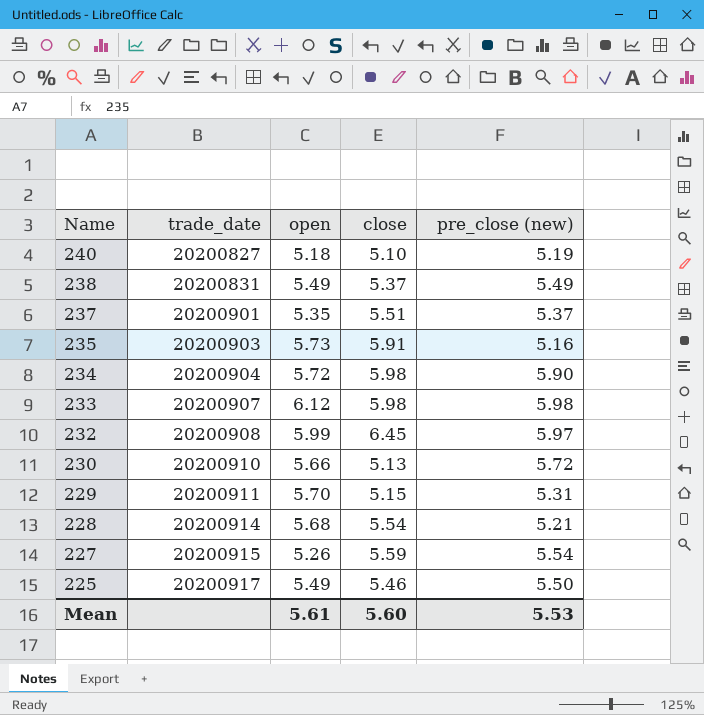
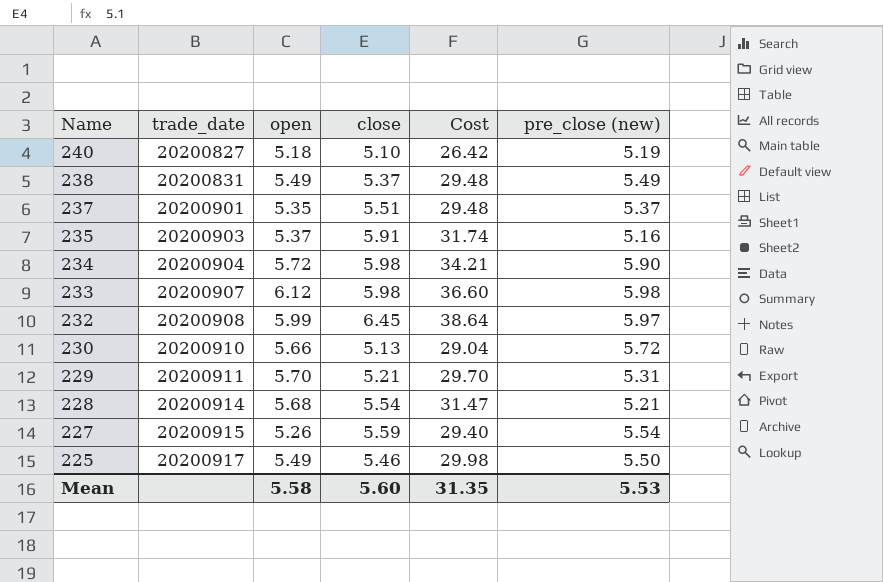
column Cost | formula: none -> [open] * [close]
235 | open: 5.73 -> 5.37
229 | close: 5.15 -> 5.21
Mean | open: 5.61 -> 5.58

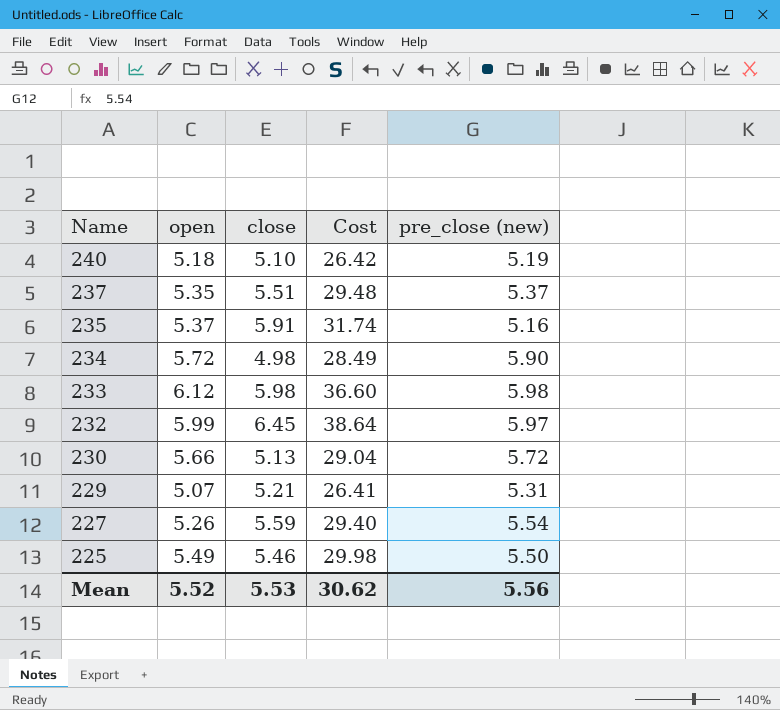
column trade_date | position: 2 -> none
row 238: 20200831 | 5.49 | 5.37 | 29.48 | 5.49 -> none
row 228: 20200914 | 5.68 | 5.54 | 31.47 | 5.21 -> none
234 | close: 5.98 -> 4.98
234 | Cost: 34.21 -> 28.49
229 | open: 5.70 -> 5.07
229 | Cost: 29.70 -> 26.41
Mean | open: 5.58 -> 5.52
Mean | close: 5.60 -> 5.53
Mean | Cost: 31.35 -> 30.62
Mean | pre_close (new): 5.53 -> 5.56

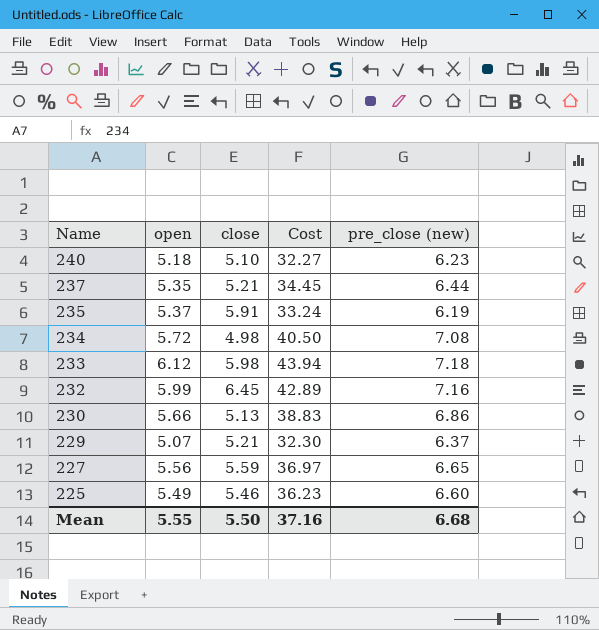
column Cost | formula: [open] * [close] -> [open] * [pre_close (new)]
240 | pre_close (new): 5.19 -> 6.23
237 | close: 5.51 -> 5.21
237 | pre_close (new): 5.37 -> 6.44
235 | pre_close (new): 5.16 -> 6.19
234 | pre_close (new): 5.90 -> 7.08
233 | pre_close (new): 5.98 -> 7.18
232 | pre_close (new): 5.97 -> 7.16
230 | pre_close (new): 5.72 -> 6.86
229 | pre_close (new): 5.31 -> 6.37
227 | open: 5.26 -> 5.56
227 | pre_close (new): 5.54 -> 6.65
225 | pre_close (new): 5.50 -> 6.60
Mean | open: 5.52 -> 5.55
Mean | close: 5.53 -> 5.50
Mean | Cost: 30.62 -> 37.16
Mean | pre_close (new): 5.56 -> 6.68

